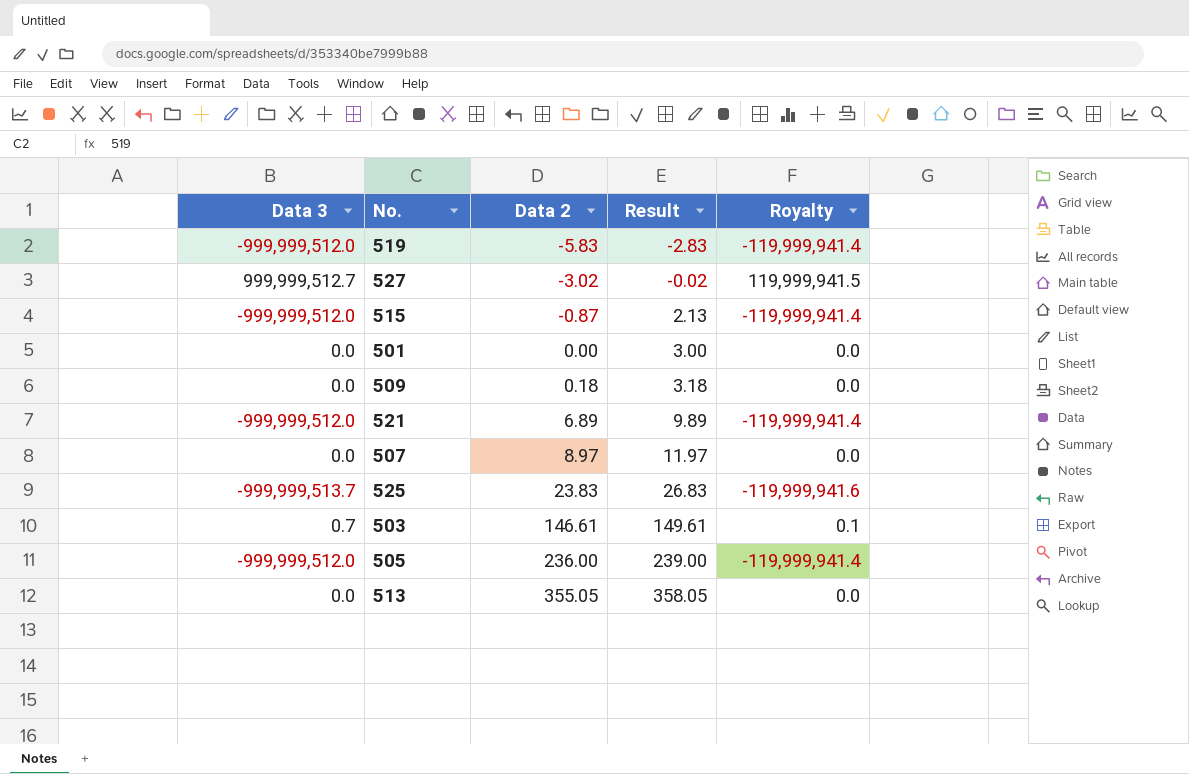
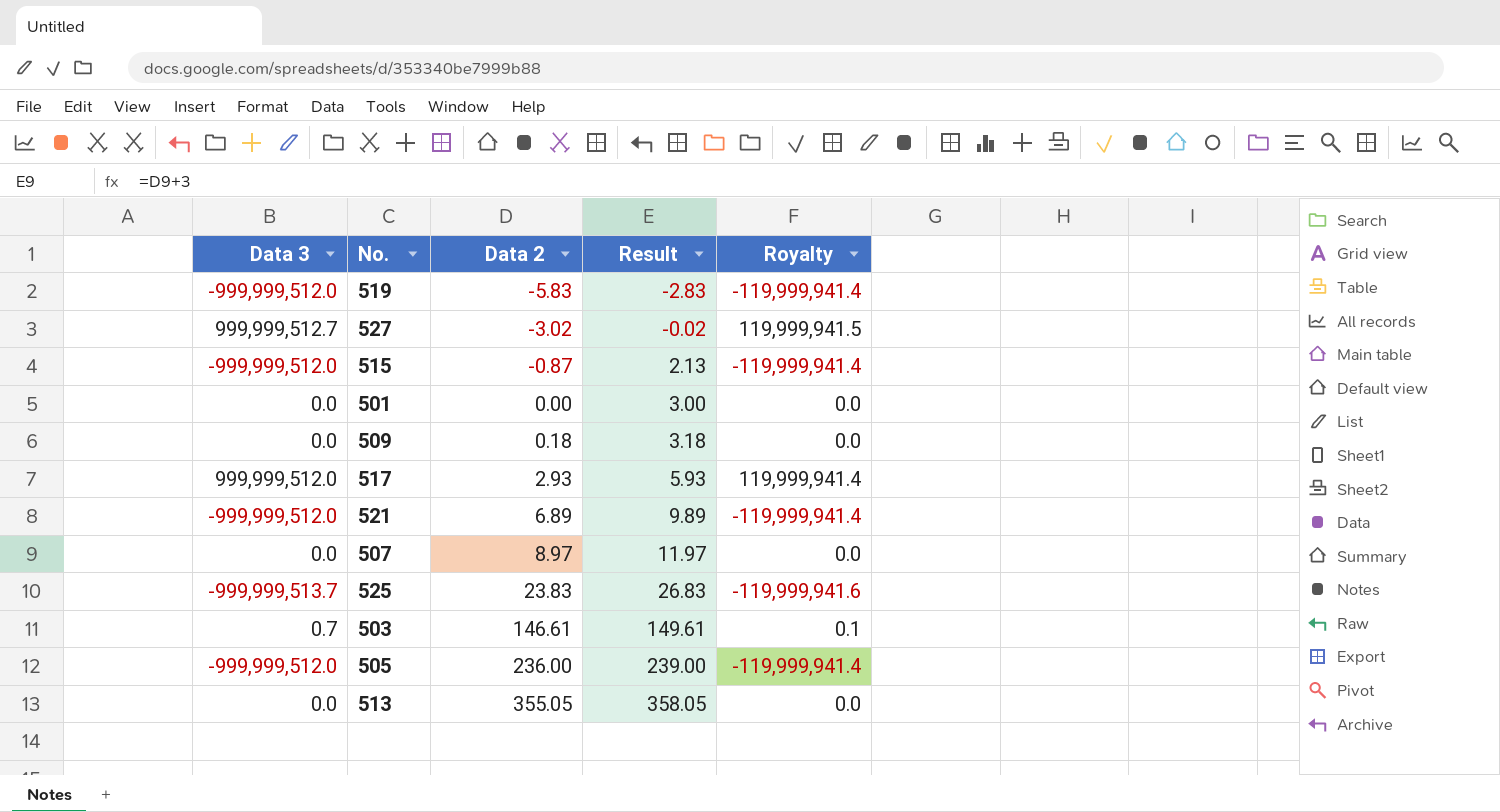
row 517: none -> 999,999,512.0 | 2.93 | 5.93 | 119,999,941.4

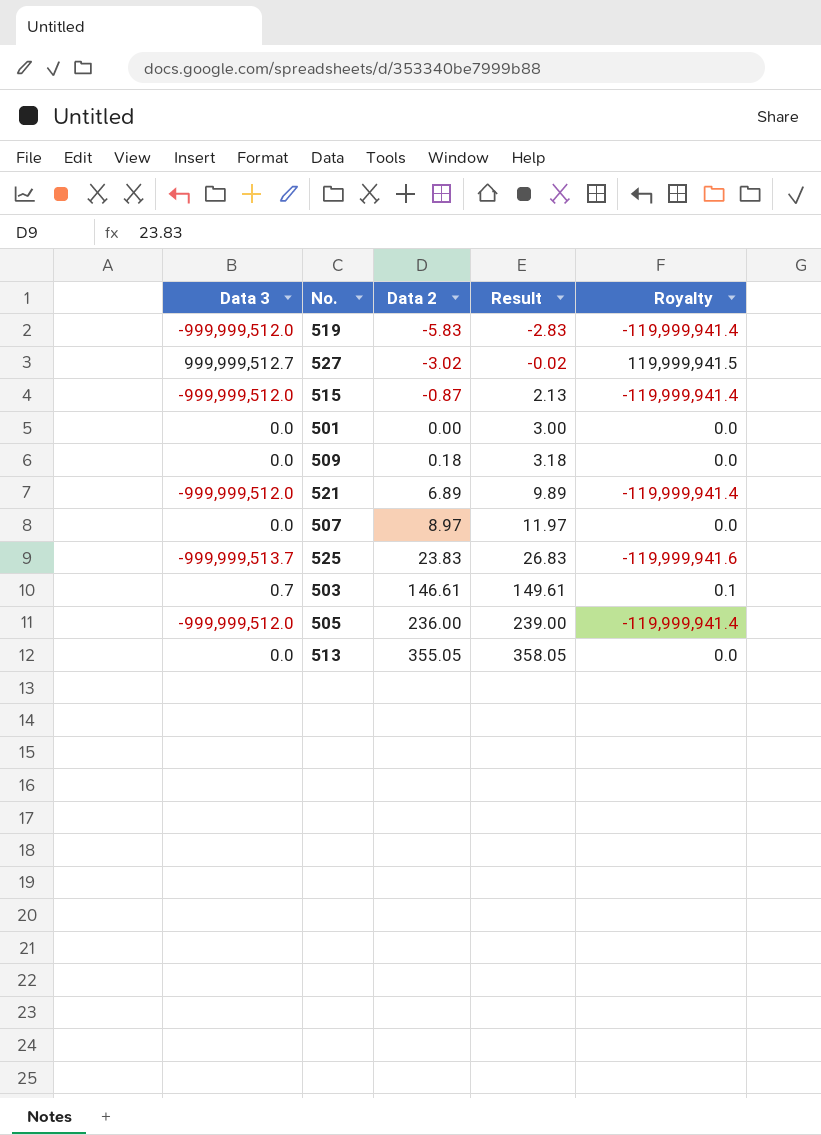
row 517: 999,999,512.0 | 2.93 | 5.93 | 119,999,941.4 -> none

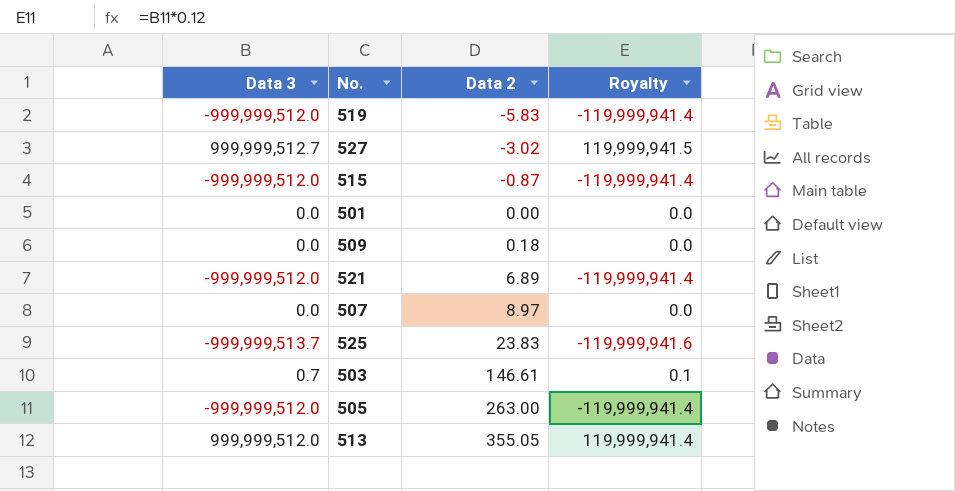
column Result | formula: [Data 2] + 3 -> none
505 | Data 2: 236.00 -> 263.00
513 | Data 3: 0.0 -> 999,999,512.0
513 | Royalty: 0.0 -> 119,999,941.4

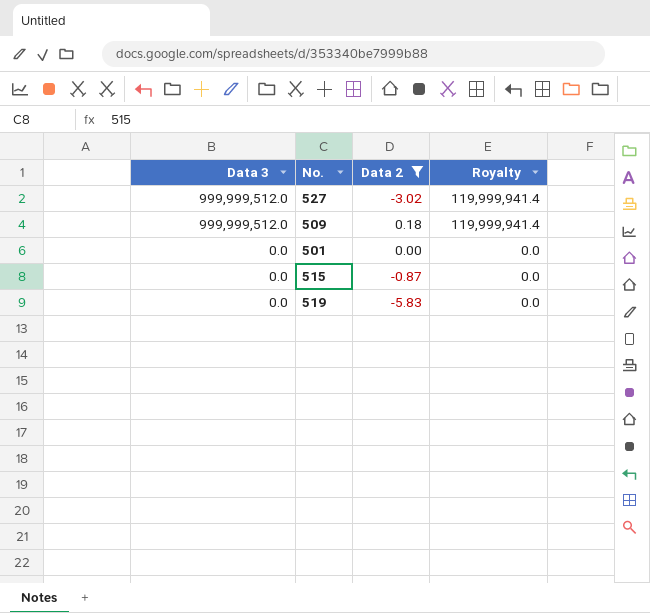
filter: none -> Data 2 <= 0.18
row order: Data 2 ascending -> Data 3 descending
527 | Data 3: 999,999,512.7 -> 999,999,512.0
527 | Royalty: 119,999,941.5 -> 119,999,941.4
509 | Data 3: 0.0 -> 999,999,512.0
509 | Royalty: 0.0 -> 119,999,941.4
515 | Data 3: -999,999,512.0 -> 0.0
515 | Royalty: -119,999,941.4 -> 0.0
519 | Data 3: -999,999,512.0 -> 0.0
519 | Royalty: -119,999,941.4 -> 0.0

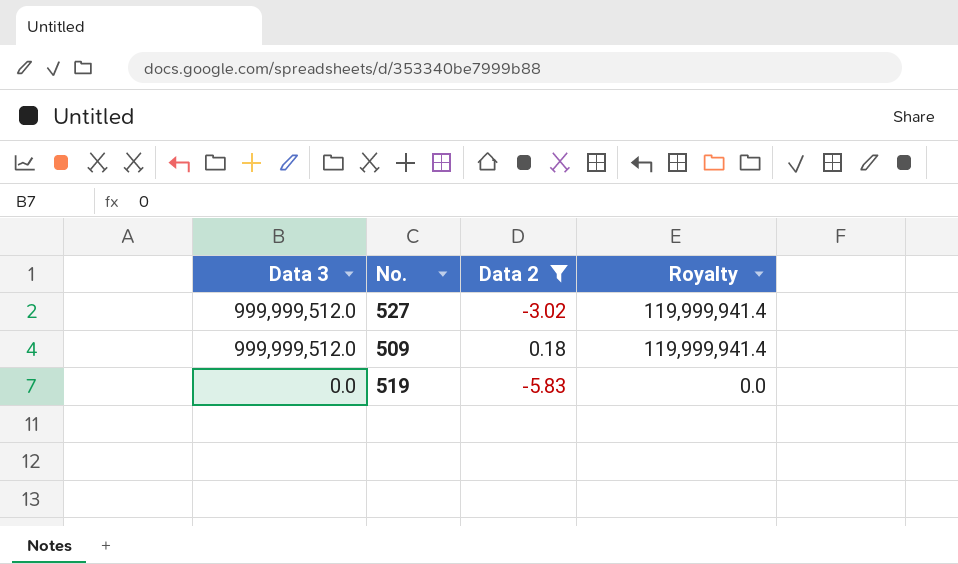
row 501: 0.0 | 0.00 | 0.0 -> none
row 515: 0.0 | -0.87 | 0.0 -> none

